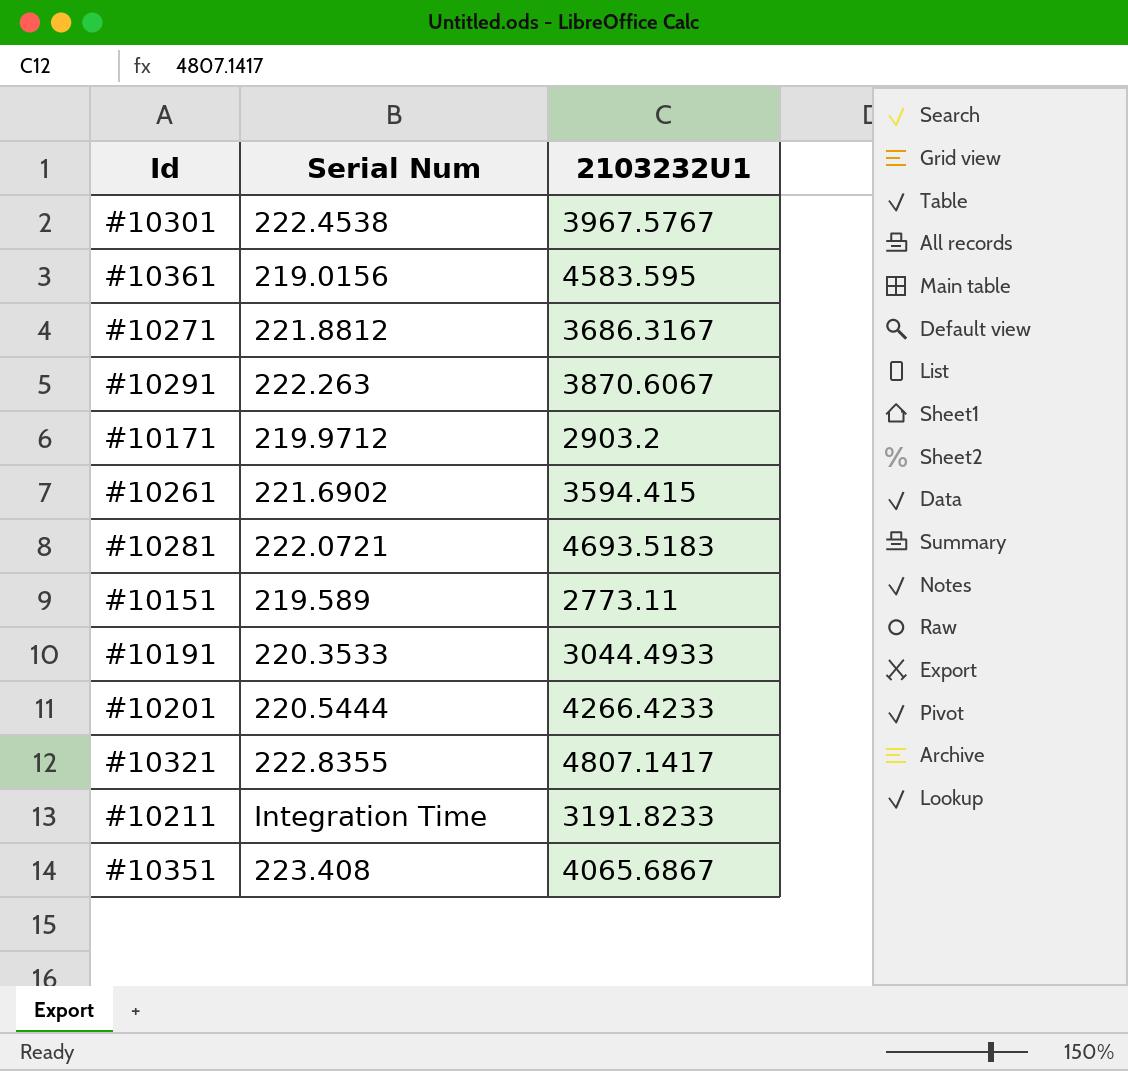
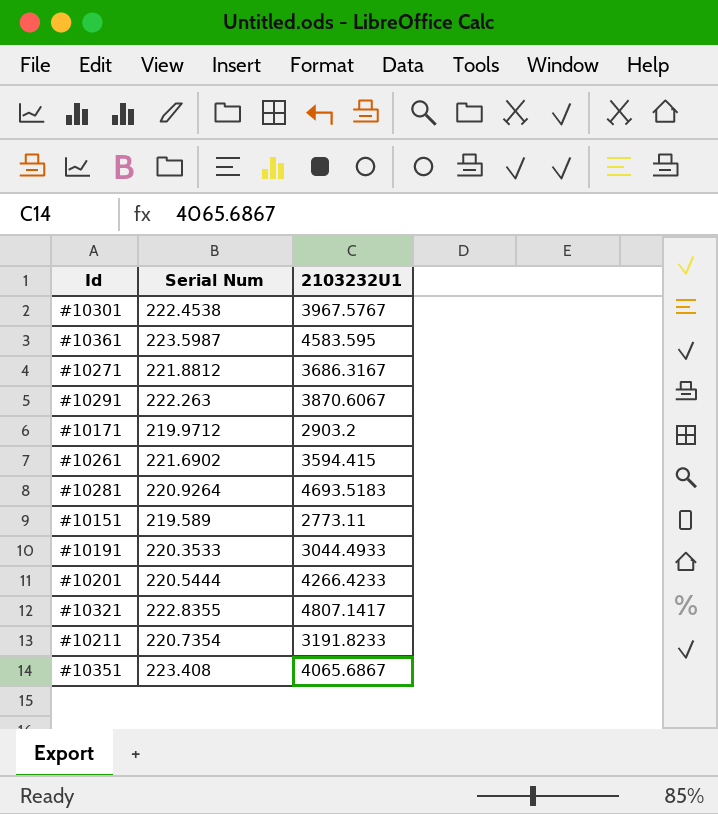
#10361 | Serial Num: 219.0156 -> 223.5987
#10281 | Serial Num: 222.0721 -> 220.9264
#10211 | Serial Num: Integration Time -> 220.7354

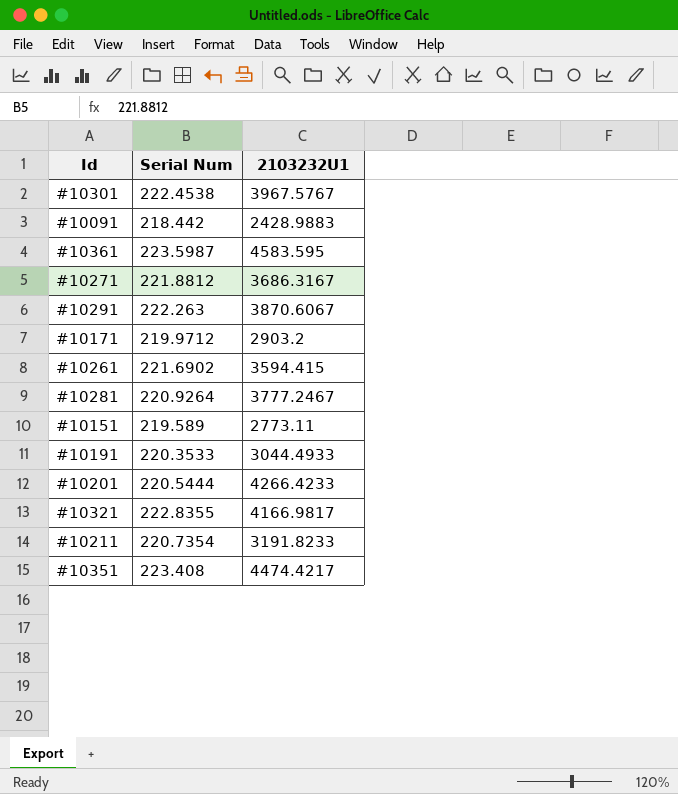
row #10091: none -> 218.442 | 2428.9883
#10281 | 2103232U1: 4693.5183 -> 3777.2467
#10321 | 2103232U1: 4807.1417 -> 4166.9817
#10351 | 2103232U1: 4065.6867 -> 4474.4217

